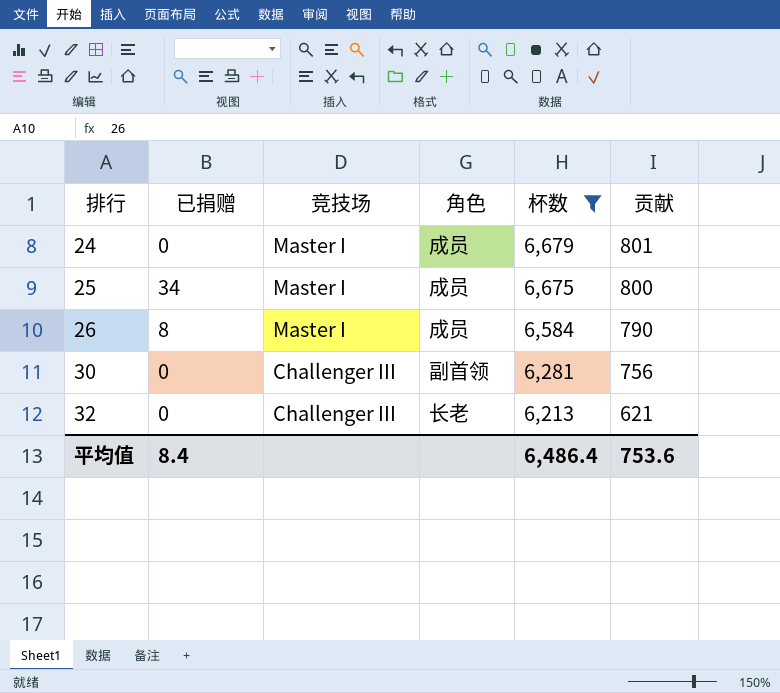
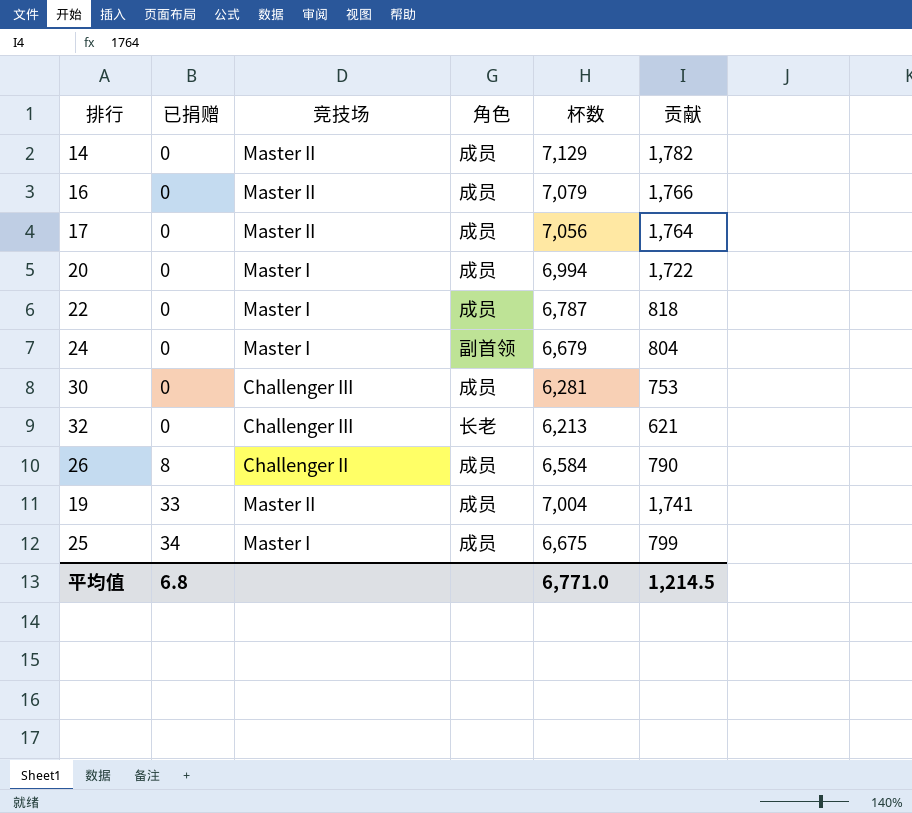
filter: 杯数 <= 6,679 -> none
row order: 排行 ascending -> 已捐赠 ascending
24 | 角色: 成员 -> 副首领
24 | 贡献: 801 -> 804
30 | 角色: 副首领 -> 成员
30 | 贡献: 756 -> 753
26 | 竞技场: Master I -> Challenger II
25 | 贡献: 800 -> 799
平均值 | 已捐赠: 8.4 -> 6.8
平均值 | 杯数: 6,486.4 -> 6,771.0
平均值 | 贡献: 753.6 -> 1,214.5

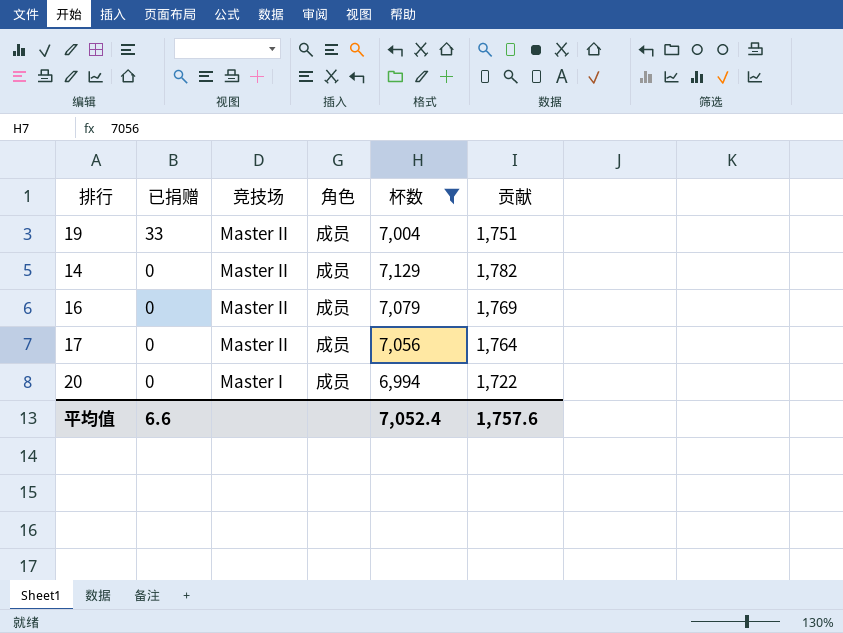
filter: none -> 杯数 >= 6,994
row order: 已捐赠 ascending -> 已捐赠 descending
19 | 贡献: 1,741 -> 1,751
16 | 贡献: 1,766 -> 1,769
平均值 | 已捐赠: 6.8 -> 6.6
平均值 | 杯数: 6,771.0 -> 7,052.4
平均值 | 贡献: 1,214.5 -> 1,757.6

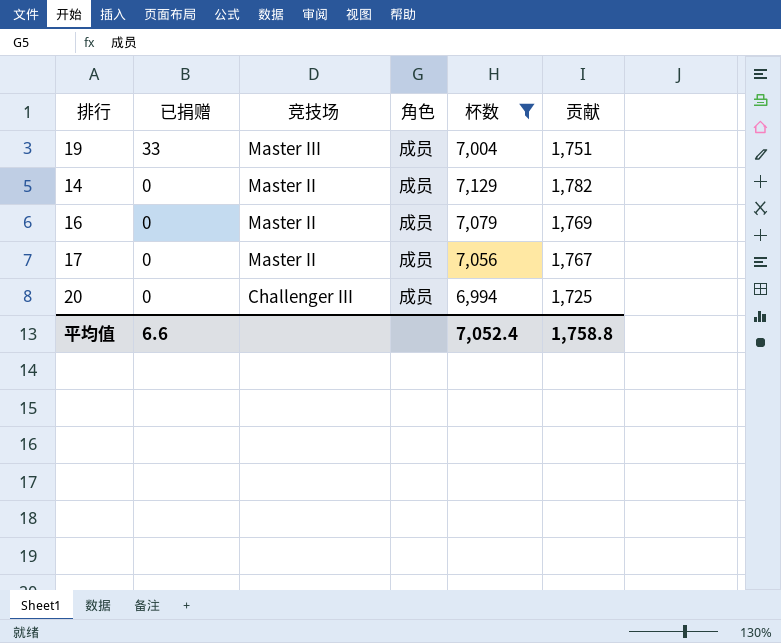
19 | 竞技场: Master II -> Master III
17 | 贡献: 1,764 -> 1,767
20 | 竞技场: Master I -> Challenger III
20 | 贡献: 1,722 -> 1,725
平均值 | 贡献: 1,757.6 -> 1,758.8

